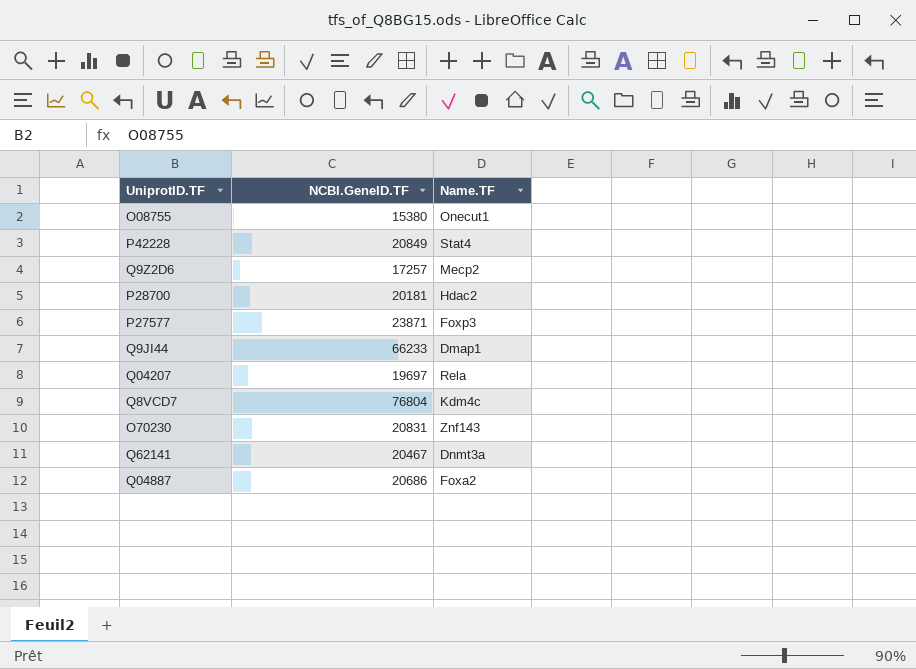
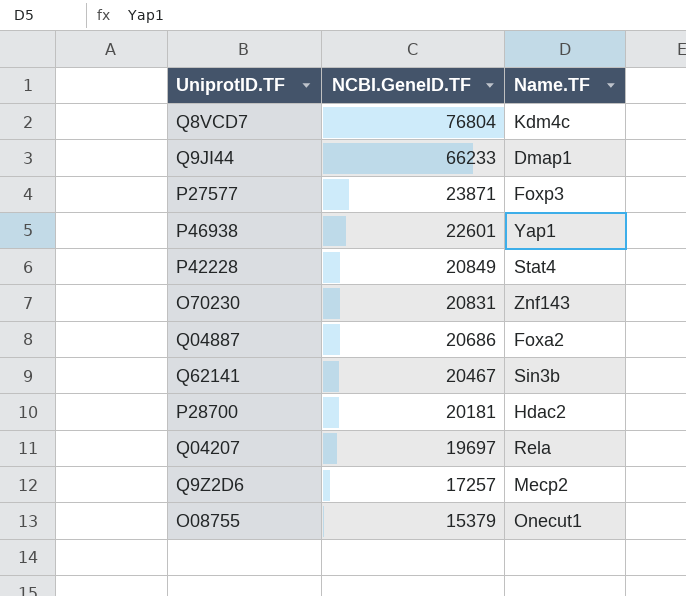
row order: none -> NCBI.GeneID.TF descending
row P46938: none -> 22601 | Yap1
Q62141 | Name.TF: Dnmt3a -> Sin3b
O08755 | NCBI.GeneID.TF: 15380 -> 15379

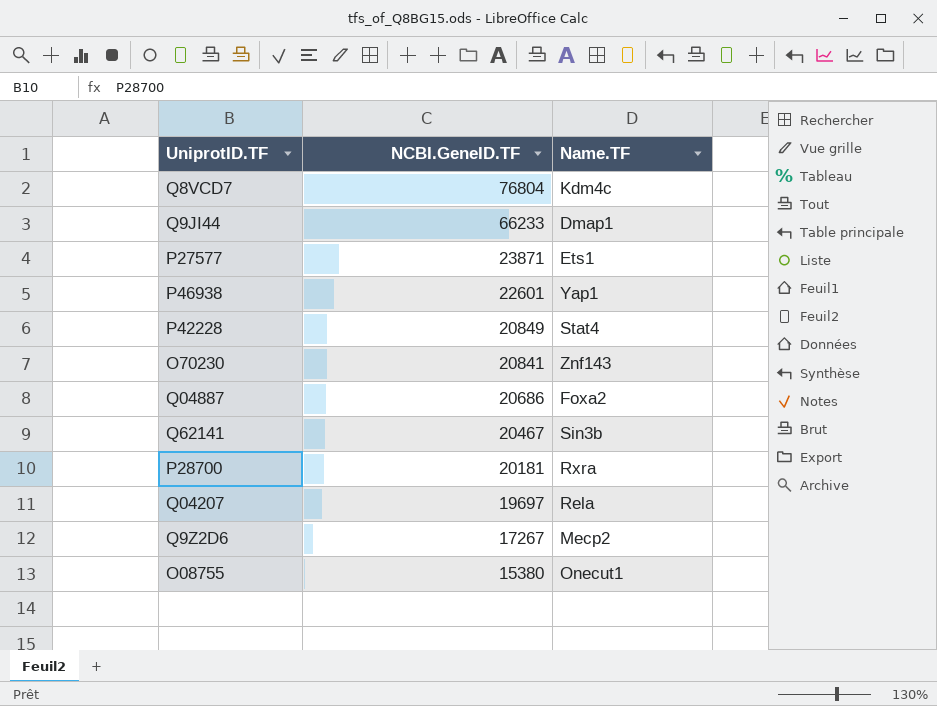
P27577 | Name.TF: Foxp3 -> Ets1
O70230 | NCBI.GeneID.TF: 20831 -> 20841
P28700 | Name.TF: Hdac2 -> Rxra
Q9Z2D6 | NCBI.GeneID.TF: 17257 -> 17267
O08755 | NCBI.GeneID.TF: 15379 -> 15380

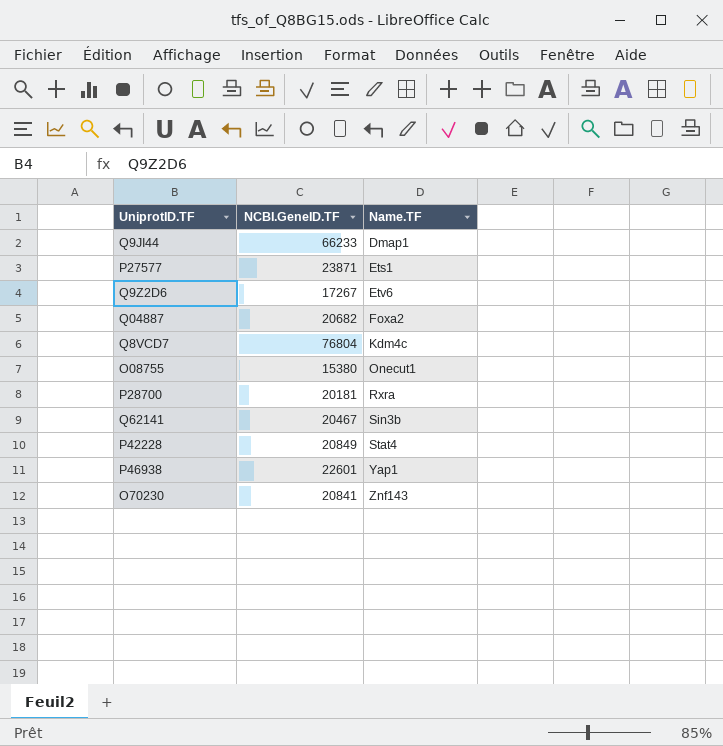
row order: NCBI.GeneID.TF descending -> Name.TF ascending
row Q04207: 19697 | Rela -> none
Q9Z2D6 | Name.TF: Mecp2 -> Etv6
Q04887 | NCBI.GeneID.TF: 20686 -> 20682

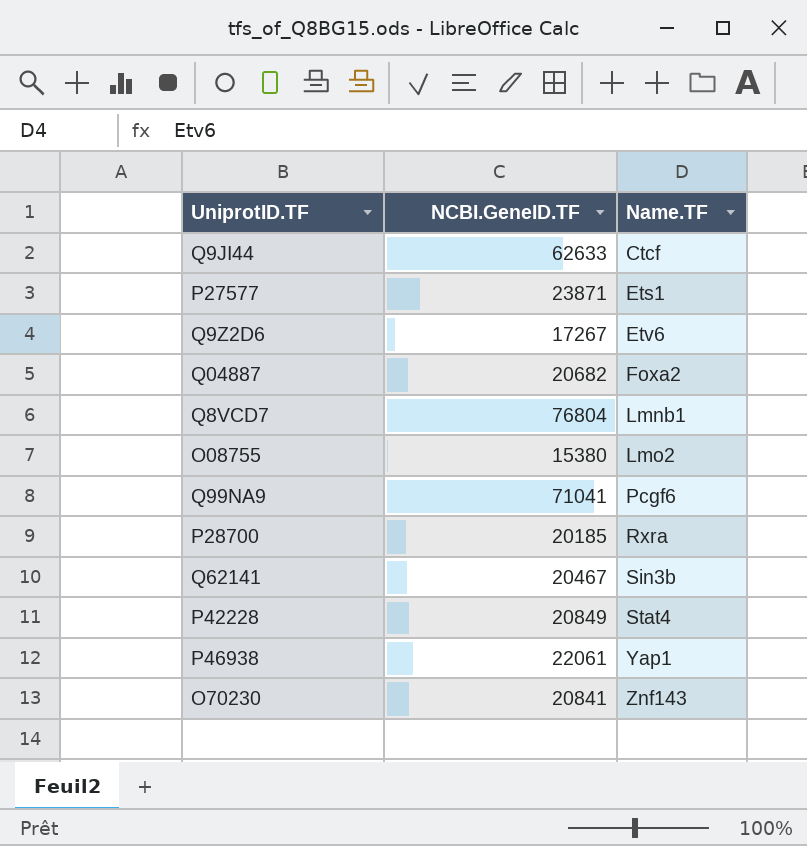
Q9JI44 | NCBI.GeneID.TF: 66233 -> 62633
Q9JI44 | Name.TF: Dmap1 -> Ctcf
Q8VCD7 | Name.TF: Kdm4c -> Lmnb1
O08755 | Name.TF: Onecut1 -> Lmo2
row Q99NA9: none -> 71041 | Pcgf6
P28700 | NCBI.GeneID.TF: 20181 -> 20185
P46938 | NCBI.GeneID.TF: 22601 -> 22061

